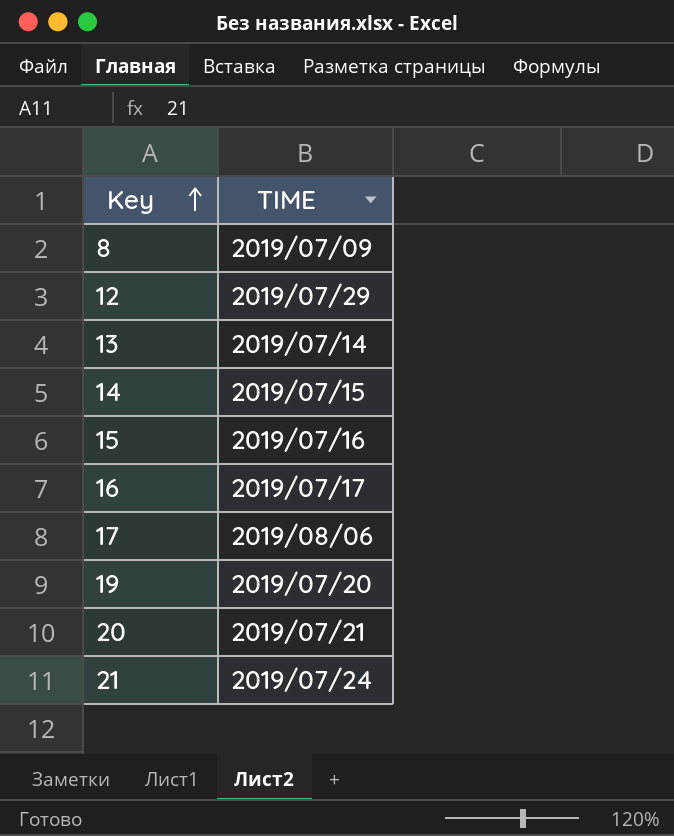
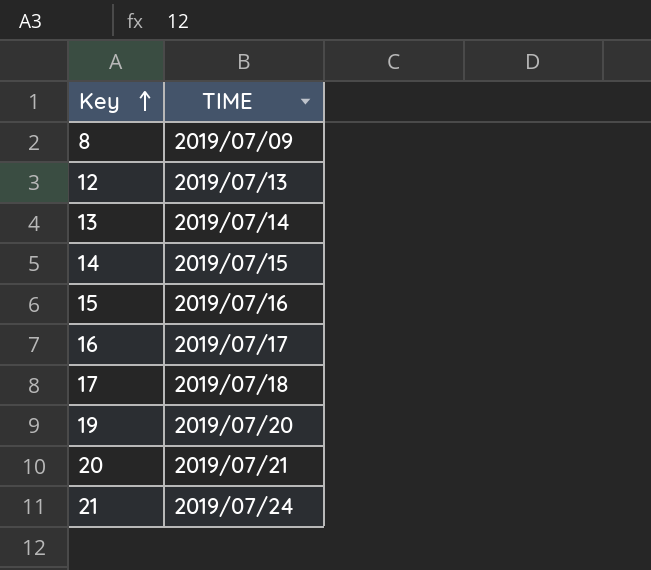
12 | TIME: 2019/07/29 -> 2019/07/13
17 | TIME: 2019/08/06 -> 2019/07/18

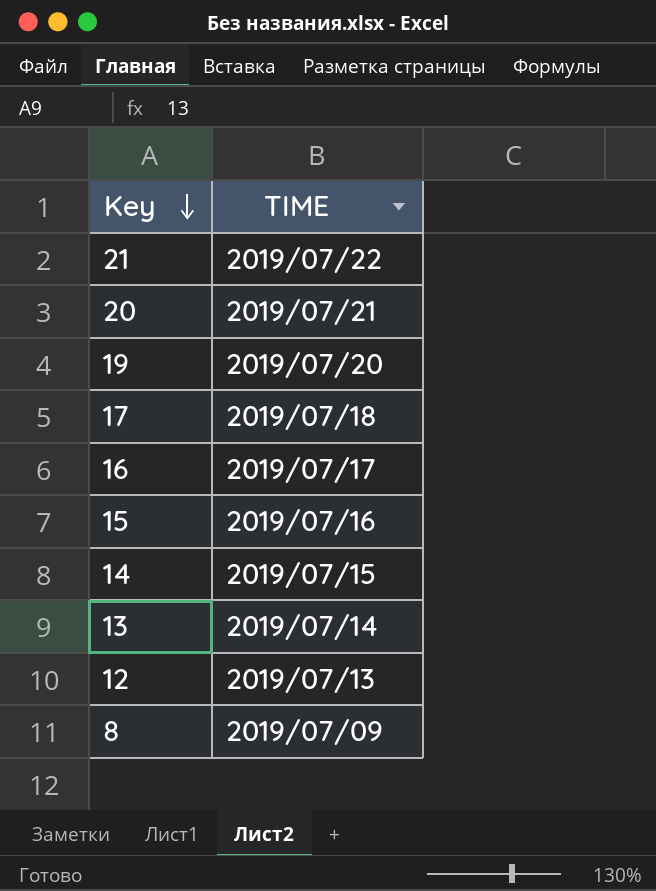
row order: Key ascending -> Key descending
21 | TIME: 2019/07/24 -> 2019/07/22

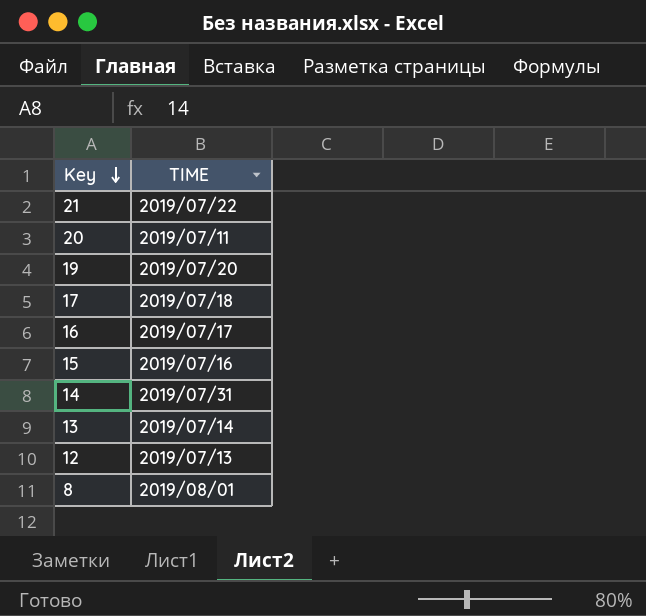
20 | TIME: 2019/07/21 -> 2019/07/11
14 | TIME: 2019/07/15 -> 2019/07/31
8 | TIME: 2019/07/09 -> 2019/08/01

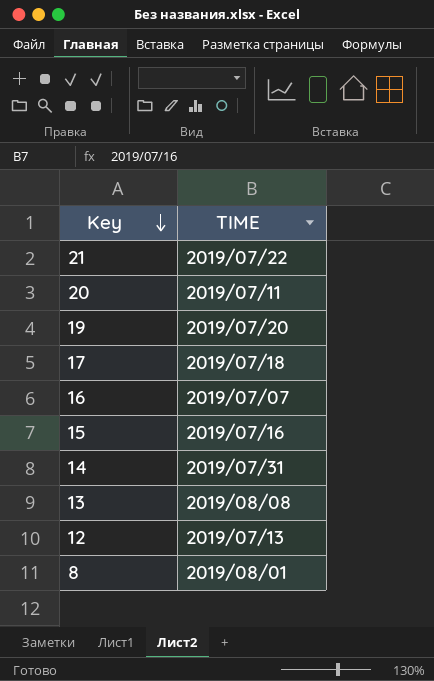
16 | TIME: 2019/07/17 -> 2019/07/07
13 | TIME: 2019/07/14 -> 2019/08/08

